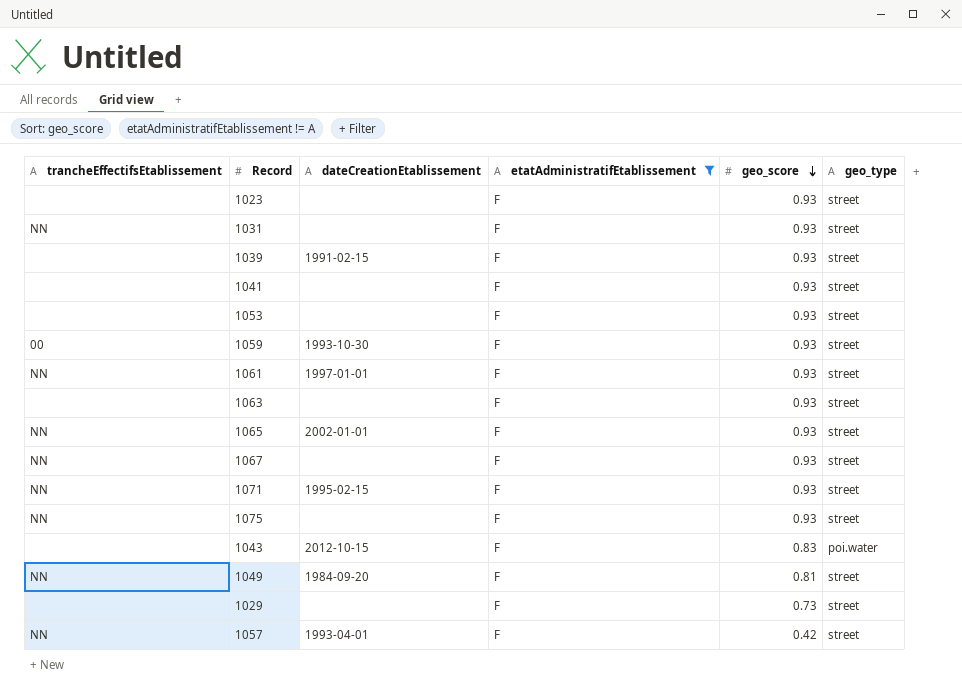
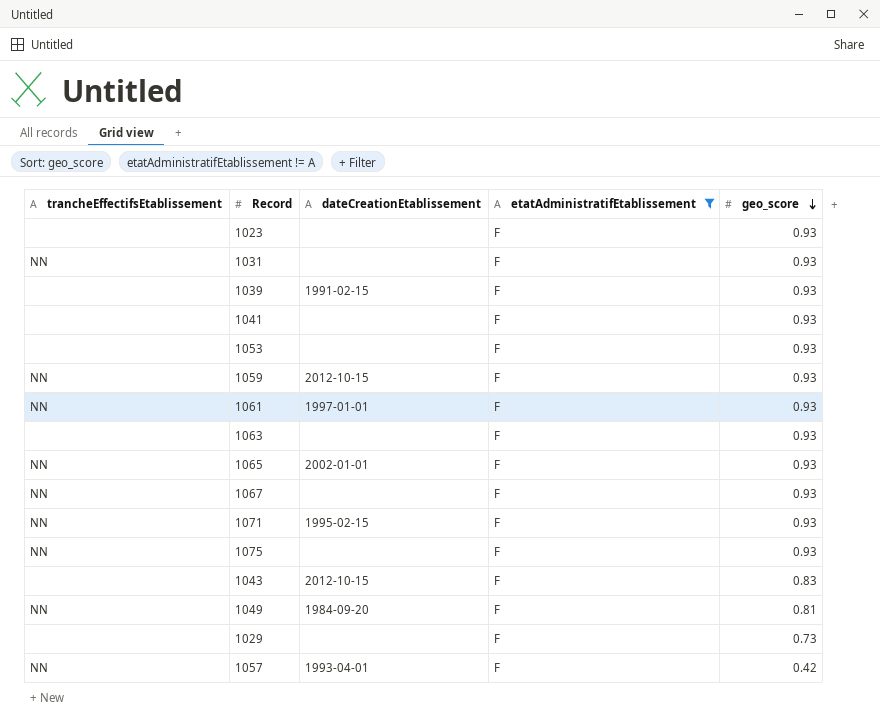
column geo_type | position: 6 -> none
1059 | trancheEffectifsEtablissement: 00 -> NN
1059 | dateCreationEtablissement: 1993-10-30 -> 2012-10-15

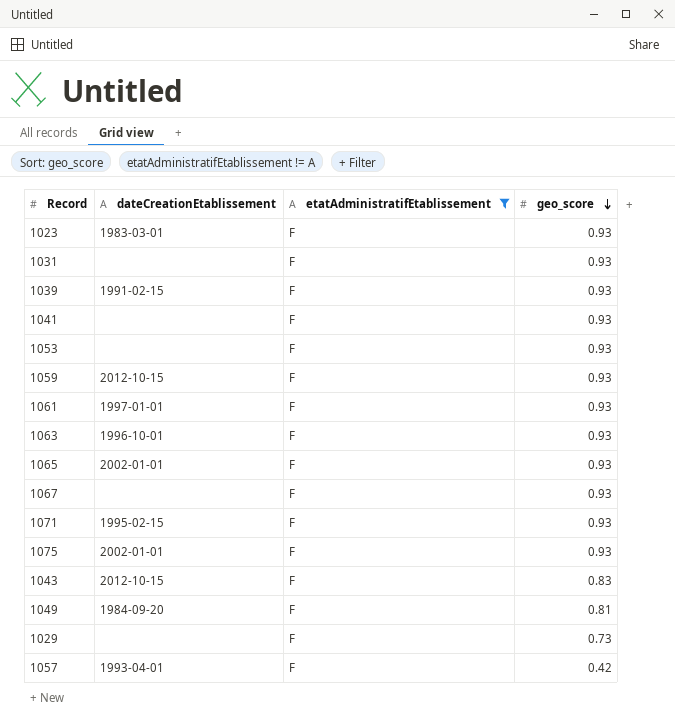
column trancheEffectifsEtablissement | position: 1 -> none
1023 | dateCreationEtablissement: none -> 1983-03-01
1063 | dateCreationEtablissement: none -> 1996-10-01
1075 | dateCreationEtablissement: none -> 2002-01-01

